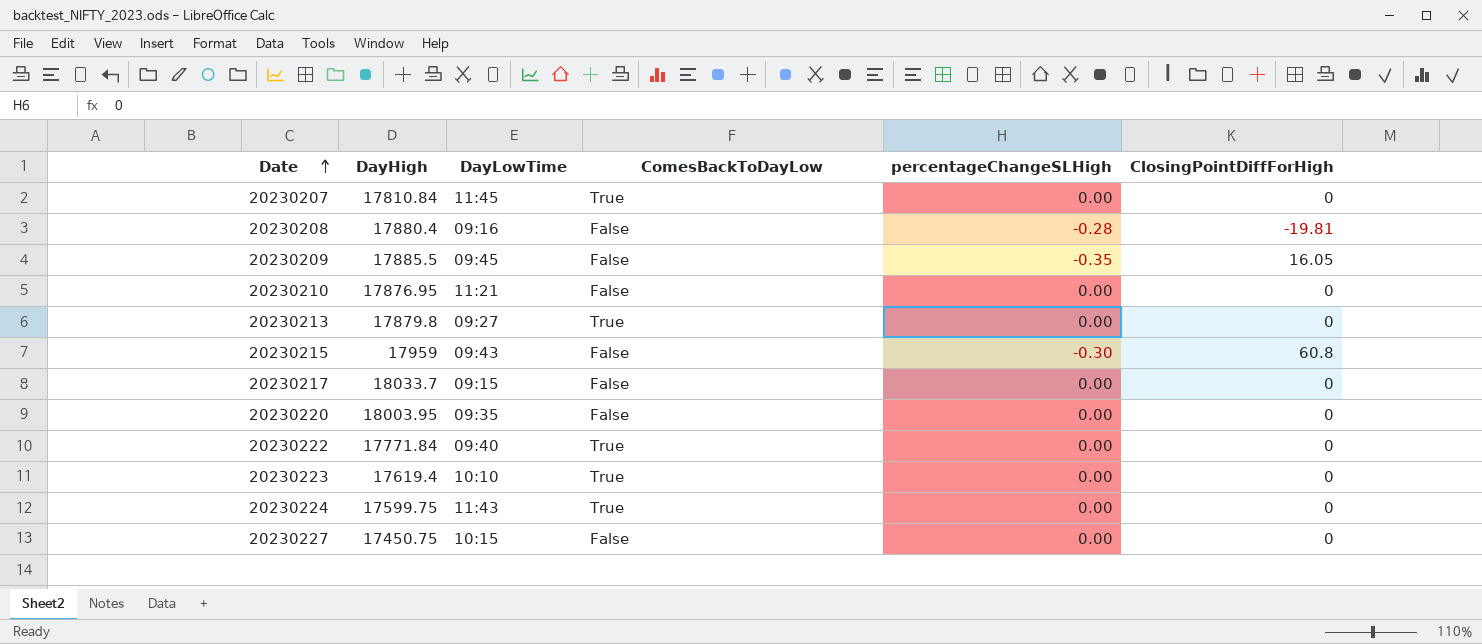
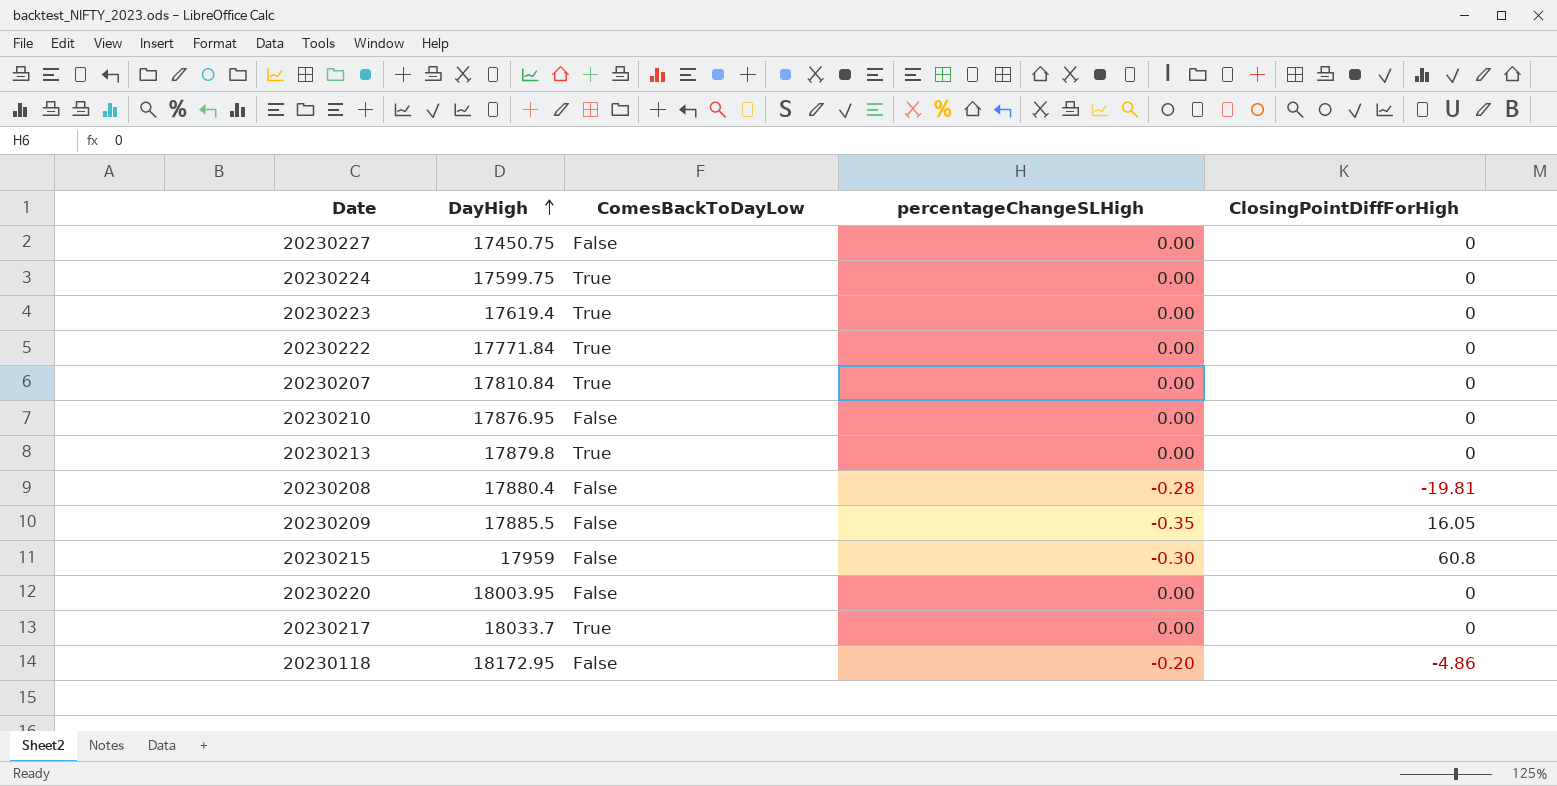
row order: Date ascending -> DayHigh ascending
column DayLowTime | position: 3 -> none
20230217 | ComesBackToDayLow: False -> True
row 20230118: none -> 18172.95 | False | -0.20 | -4.86

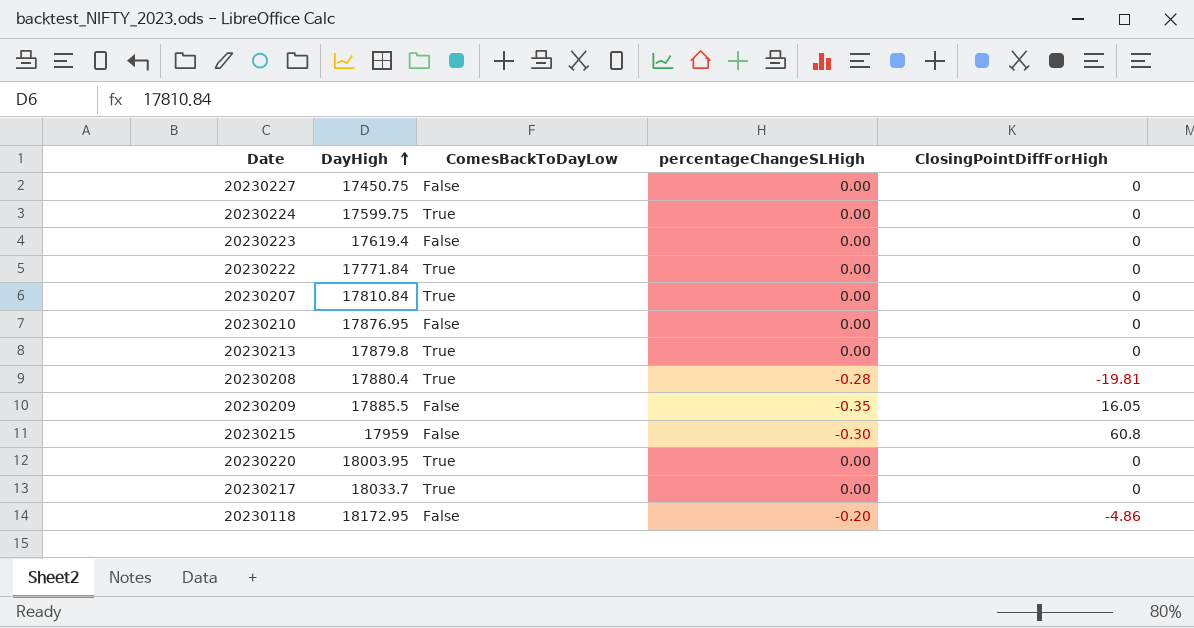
20230223 | ComesBackToDayLow: True -> False
20230208 | ComesBackToDayLow: False -> True
20230220 | ComesBackToDayLow: False -> True

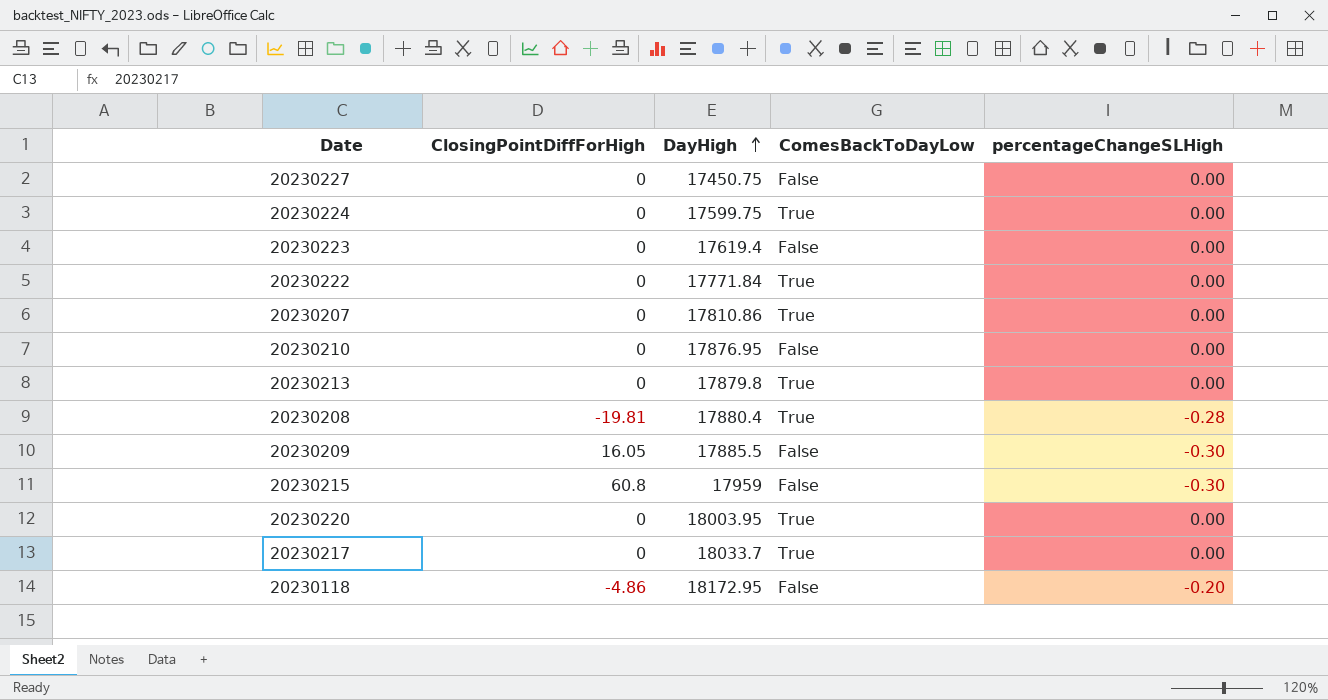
column ClosingPointDiffForHigh | position: 5 -> 2
20230207 | DayHigh: 17810.84 -> 17810.86
20230209 | percentageChangeSLHigh: -0.35 -> -0.30

